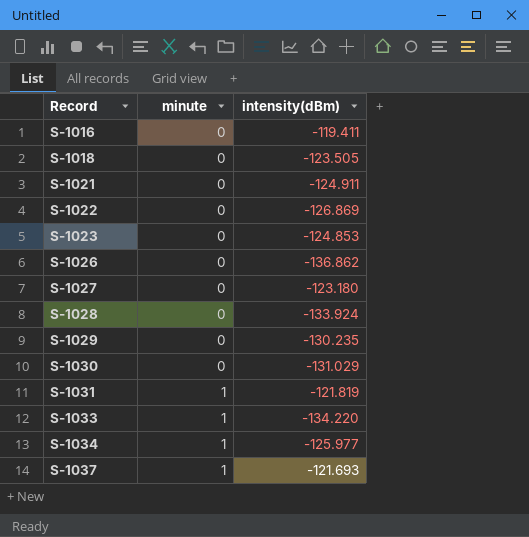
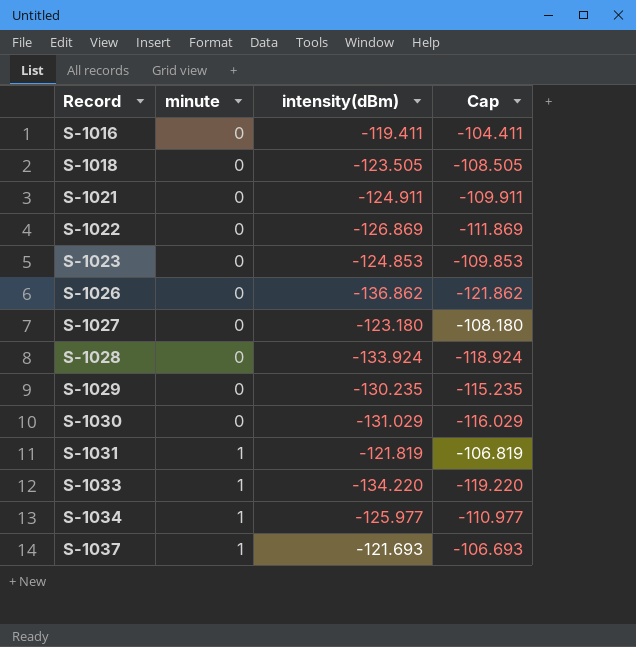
column Cap | formula: none -> [intensity(dBm)] + 15

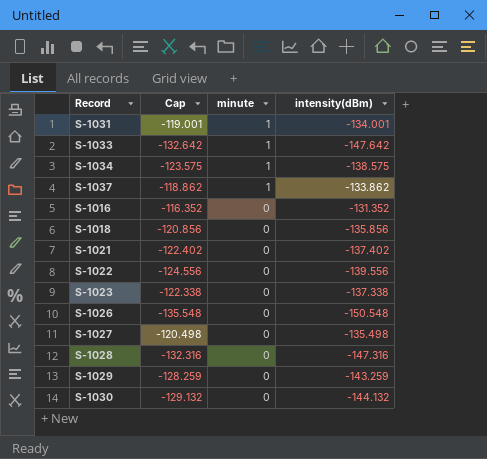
row order: Record ascending -> minute descending
column Cap | position: 4 -> 2
S-1031 | Cap: -106.819 -> -119.001
S-1031 | intensity(dBm): -121.819 -> -134.001
S-1033 | Cap: -119.220 -> -132.642
S-1033 | intensity(dBm): -134.220 -> -147.642
S-1034 | Cap: -110.977 -> -123.575
S-1034 | intensity(dBm): -125.977 -> -138.575
S-1037 | Cap: -106.693 -> -118.862
S-1037 | intensity(dBm): -121.693 -> -133.862
S-1016 | Cap: -104.411 -> -116.352
S-1016 | intensity(dBm): -119.411 -> -131.352
S-1018 | Cap: -108.505 -> -120.856
S-1018 | intensity(dBm): -123.505 -> -135.856
S-1021 | Cap: -109.911 -> -122.402
S-1021 | intensity(dBm): -124.911 -> -137.402
S-1022 | Cap: -111.869 -> -124.556
S-1022 | intensity(dBm): -126.869 -> -139.556
S-1023 | Cap: -109.853 -> -122.338
S-1023 | intensity(dBm): -124.853 -> -137.338
S-1026 | Cap: -121.862 -> -135.548
S-1026 | intensity(dBm): -136.862 -> -150.548
S-1027 | Cap: -108.180 -> -120.498
S-1027 | intensity(dBm): -123.180 -> -135.498
S-1028 | Cap: -118.924 -> -132.316
S-1028 | intensity(dBm): -133.924 -> -147.316
S-1029 | Cap: -115.235 -> -128.259
S-1029 | intensity(dBm): -130.235 -> -143.259
S-1030 | Cap: -116.029 -> -129.132
S-1030 | intensity(dBm): -131.029 -> -144.132

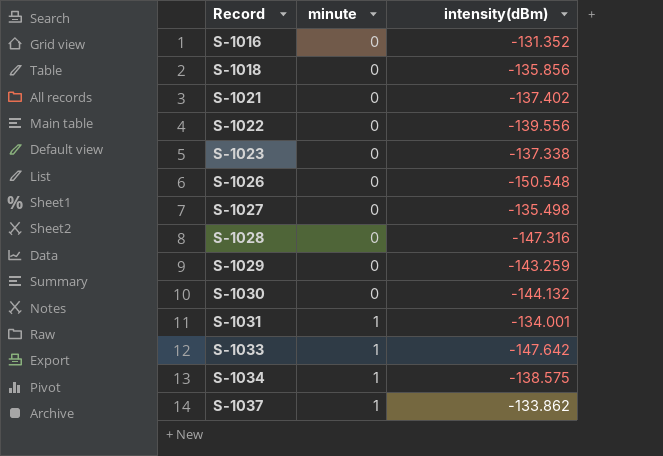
row order: minute descending -> Record ascending
column Cap | formula: [intensity(dBm)] + 15 -> none

